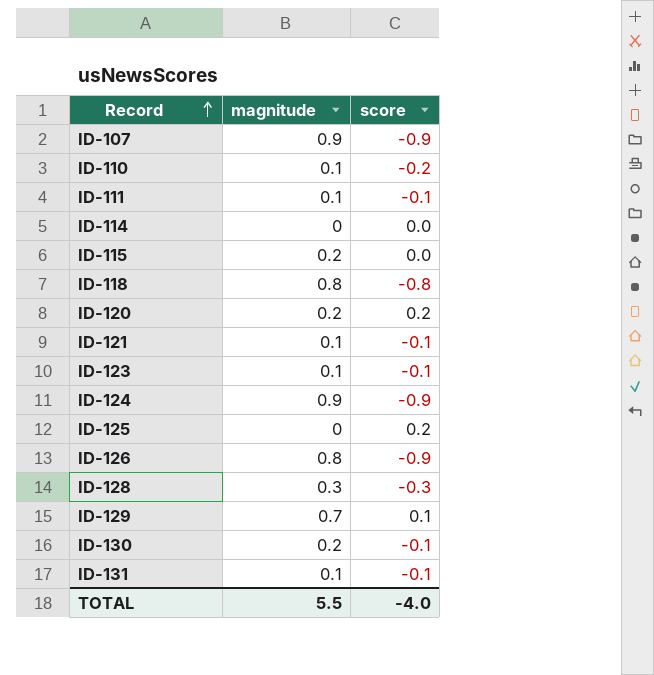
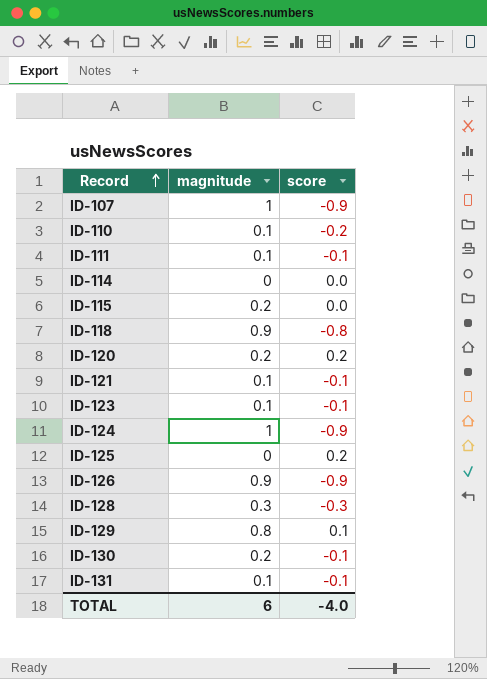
ID-107 | magnitude: 0.9 -> 1
ID-118 | magnitude: 0.8 -> 0.9
ID-124 | magnitude: 0.9 -> 1
ID-126 | magnitude: 0.8 -> 0.9
ID-129 | magnitude: 0.7 -> 0.8
TOTAL | magnitude: 5.5 -> 6

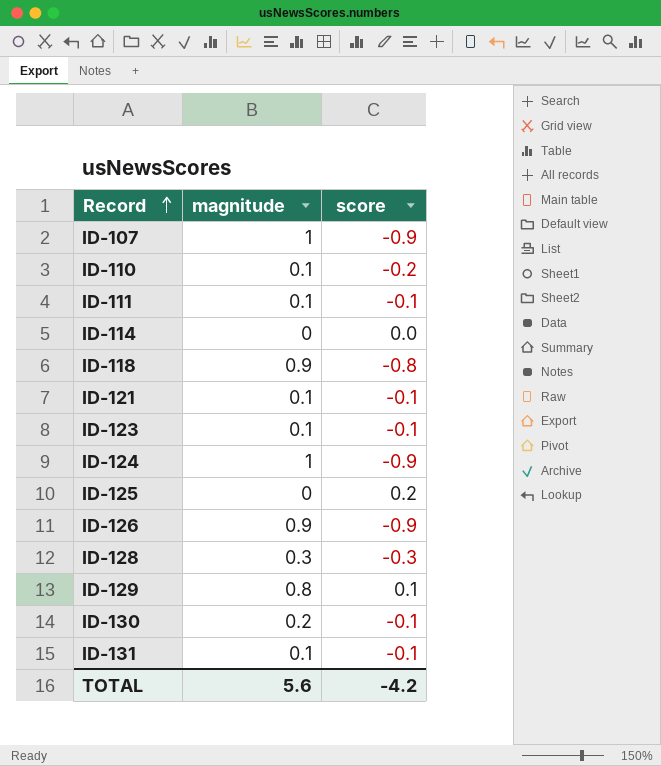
row ID-115: 0.2 | 0.0 -> none
row ID-120: 0.2 | 0.2 -> none
TOTAL | magnitude: 6 -> 5.6
TOTAL | score: -4.0 -> -4.2

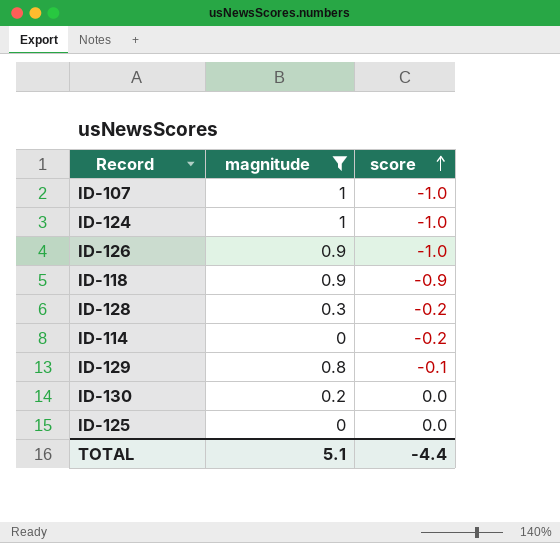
filter: none -> magnitude != 0.1
row order: Record ascending -> score ascending
ID-107 | score: -0.9 -> -1.0
ID-124 | score: -0.9 -> -1.0
ID-126 | score: -0.9 -> -1.0
ID-118 | score: -0.8 -> -0.9
ID-128 | score: -0.3 -> -0.2
ID-114 | score: 0.0 -> -0.2
ID-129 | score: 0.1 -> -0.1
ID-130 | score: -0.1 -> 0.0
ID-125 | score: 0.2 -> 0.0
TOTAL | magnitude: 5.6 -> 5.1
TOTAL | score: -4.2 -> -4.4

